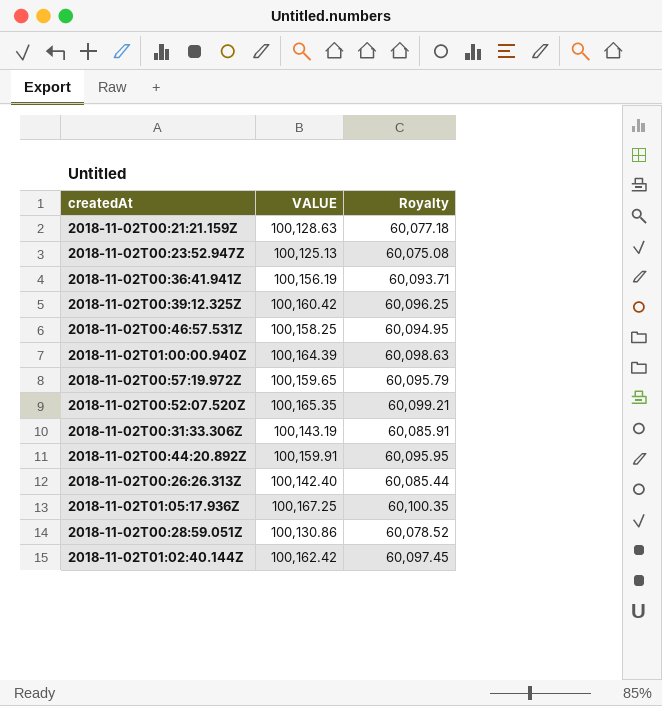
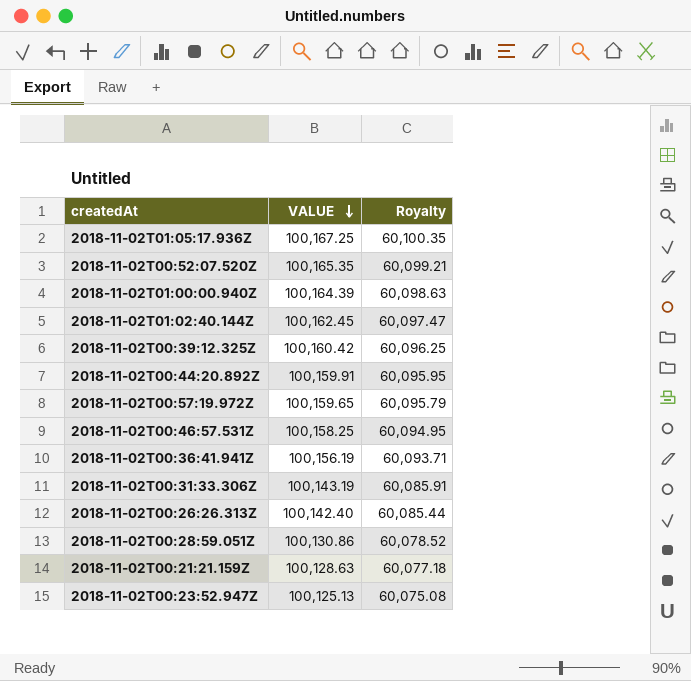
row order: none -> VALUE descending
2018-11-02T01:02:40.144Z | VALUE: 100,162.42 -> 100,162.45
2018-11-02T01:02:40.144Z | Royalty: 60,097.45 -> 60,097.47

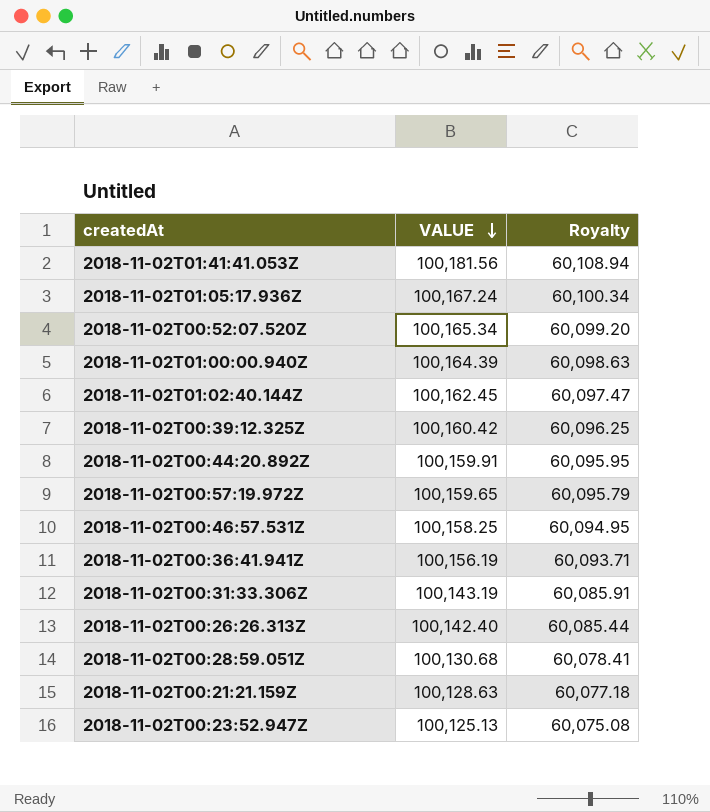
row 2018-11-02T01:41:41.053Z: none -> 100,181.56 | 60,108.94
2018-11-02T01:05:17.936Z | VALUE: 100,167.25 -> 100,167.24
2018-11-02T01:05:17.936Z | Royalty: 60,100.35 -> 60,100.34
2018-11-02T00:52:07.520Z | VALUE: 100,165.35 -> 100,165.34
2018-11-02T00:52:07.520Z | Royalty: 60,099.21 -> 60,099.20
2018-11-02T00:28:59.051Z | VALUE: 100,130.86 -> 100,130.68
2018-11-02T00:28:59.051Z | Royalty: 60,078.52 -> 60,078.41

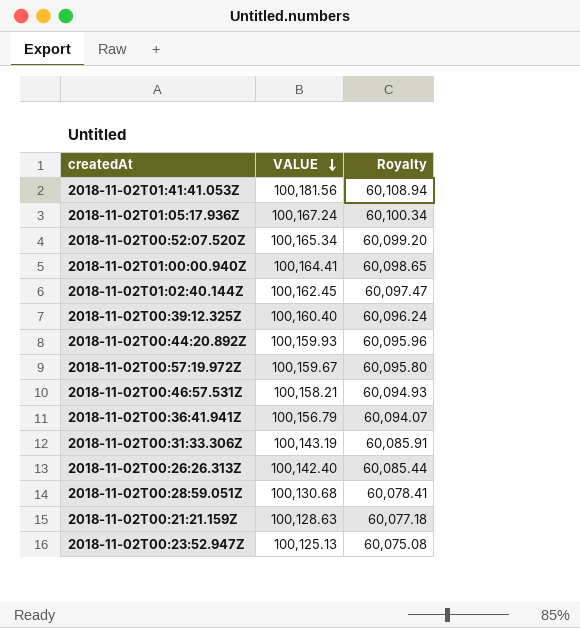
2018-11-02T01:00:00.940Z | VALUE: 100,164.39 -> 100,164.41
2018-11-02T01:00:00.940Z | Royalty: 60,098.63 -> 60,098.65
2018-11-02T00:39:12.325Z | VALUE: 100,160.42 -> 100,160.40
2018-11-02T00:39:12.325Z | Royalty: 60,096.25 -> 60,096.24
2018-11-02T00:44:20.892Z | VALUE: 100,159.91 -> 100,159.93
2018-11-02T00:44:20.892Z | Royalty: 60,095.95 -> 60,095.96
2018-11-02T00:57:19.972Z | VALUE: 100,159.65 -> 100,159.67
2018-11-02T00:57:19.972Z | Royalty: 60,095.79 -> 60,095.80
2018-11-02T00:46:57.531Z | VALUE: 100,158.25 -> 100,158.21
2018-11-02T00:46:57.531Z | Royalty: 60,094.95 -> 60,094.93
2018-11-02T00:36:41.941Z | VALUE: 100,156.19 -> 100,156.79
2018-11-02T00:36:41.941Z | Royalty: 60,093.71 -> 60,094.07

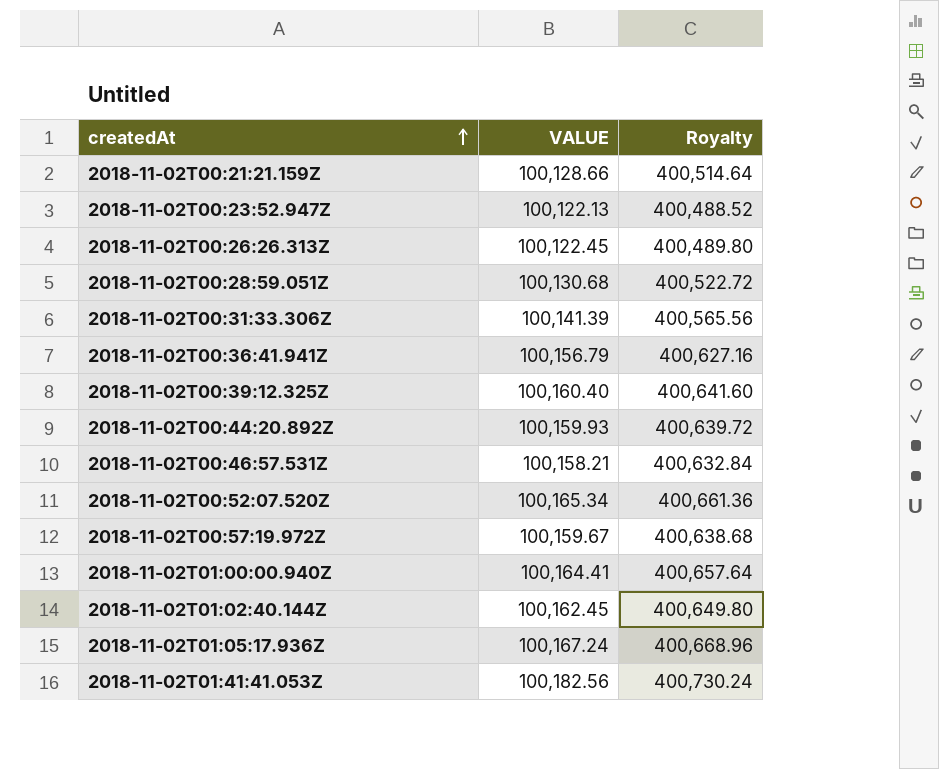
row order: VALUE descending -> createdAt ascending
column Royalty | formula: [VALUE] * 0.6 -> [VALUE] * 4
2018-11-02T00:21:21.159Z | VALUE: 100,128.63 -> 100,128.66
2018-11-02T00:23:52.947Z | VALUE: 100,125.13 -> 100,122.13
2018-11-02T00:26:26.313Z | VALUE: 100,142.40 -> 100,122.45
2018-11-02T00:31:33.306Z | VALUE: 100,143.19 -> 100,141.39
2018-11-02T01:41:41.053Z | VALUE: 100,181.56 -> 100,182.56

